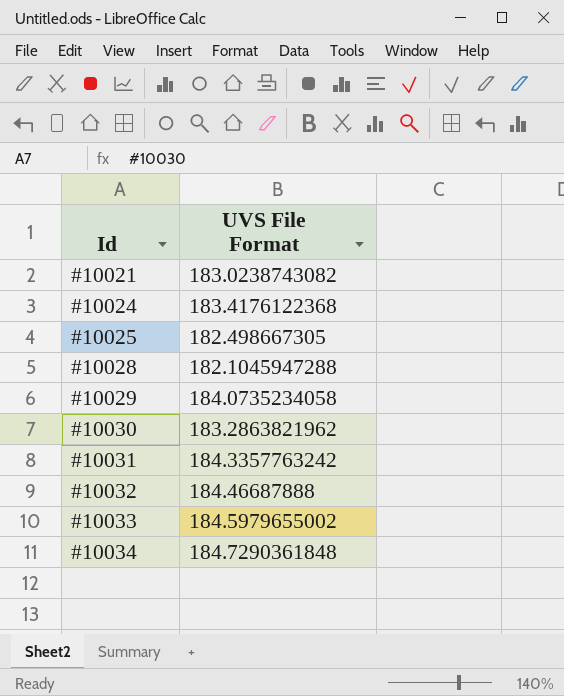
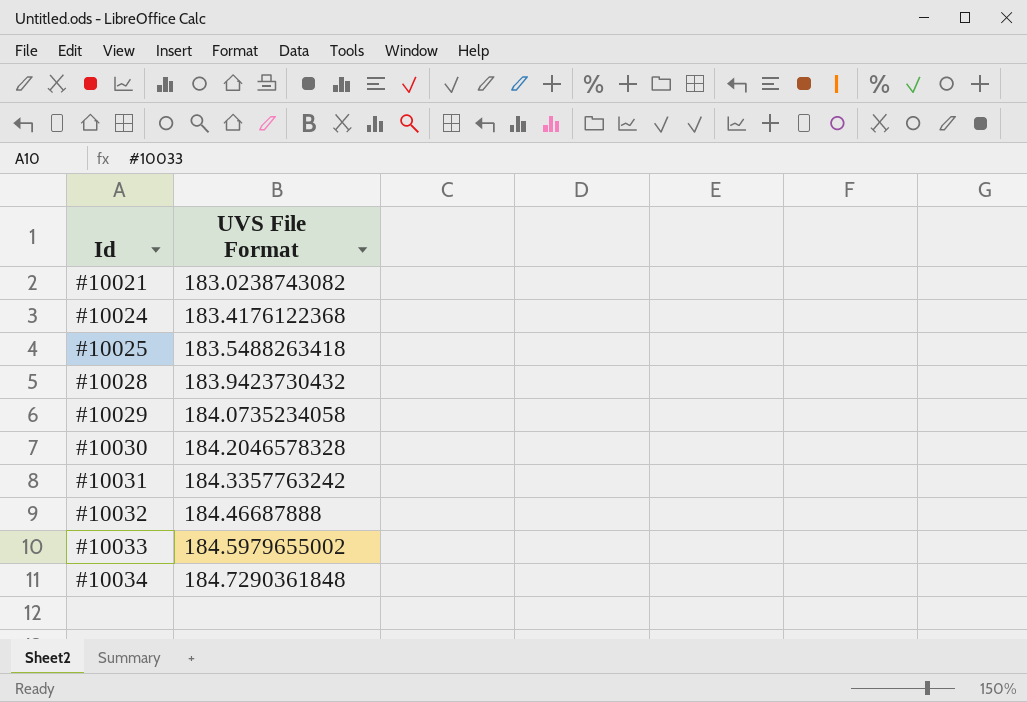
#10025 | UVS File Format: 182.498667305 -> 183.5488263418
#10028 | UVS File Format: 182.1045947288 -> 183.9423730432
#10030 | UVS File Format: 183.2863821962 -> 184.2046578328

